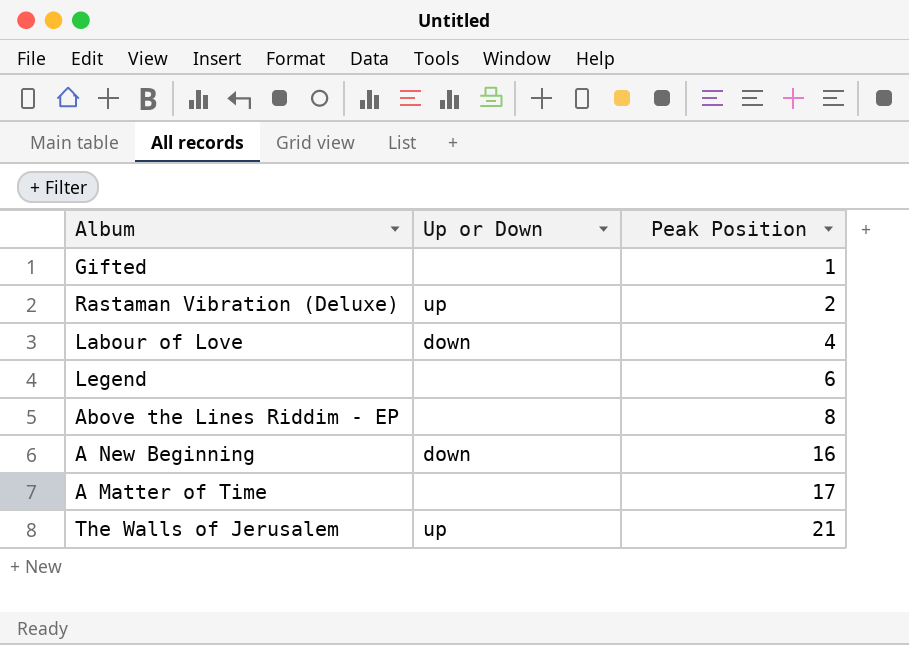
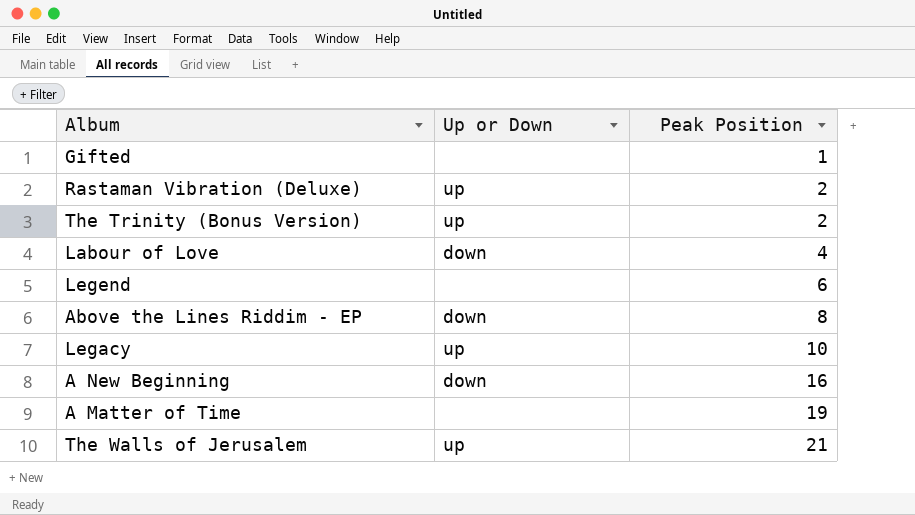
row The Trinity (Bonus Version): none -> up | 2
Above the Lines Riddim - EP | Up or Down: none -> down
row Legacy: none -> up | 10
A Matter of Time | Peak Position: 17 -> 19

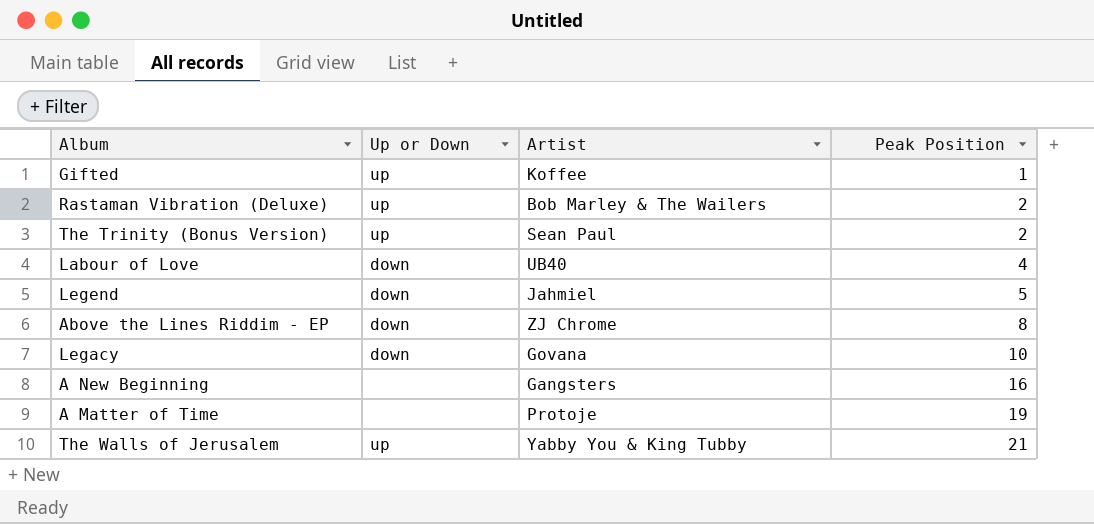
column Artist | position: none -> 3
Gifted | Up or Down: none -> up
Legend | Up or Down: none -> down
Legend | Peak Position: 6 -> 5
Legacy | Up or Down: up -> down
A New Beginning | Up or Down: down -> none

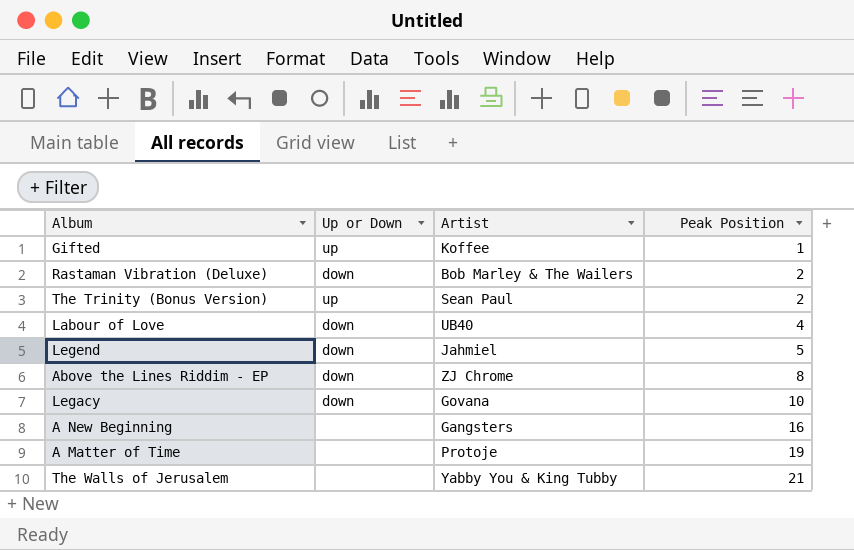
Rastaman Vibration (Deluxe) | Up or Down: up -> down
The Walls of Jerusalem | Up or Down: up -> none

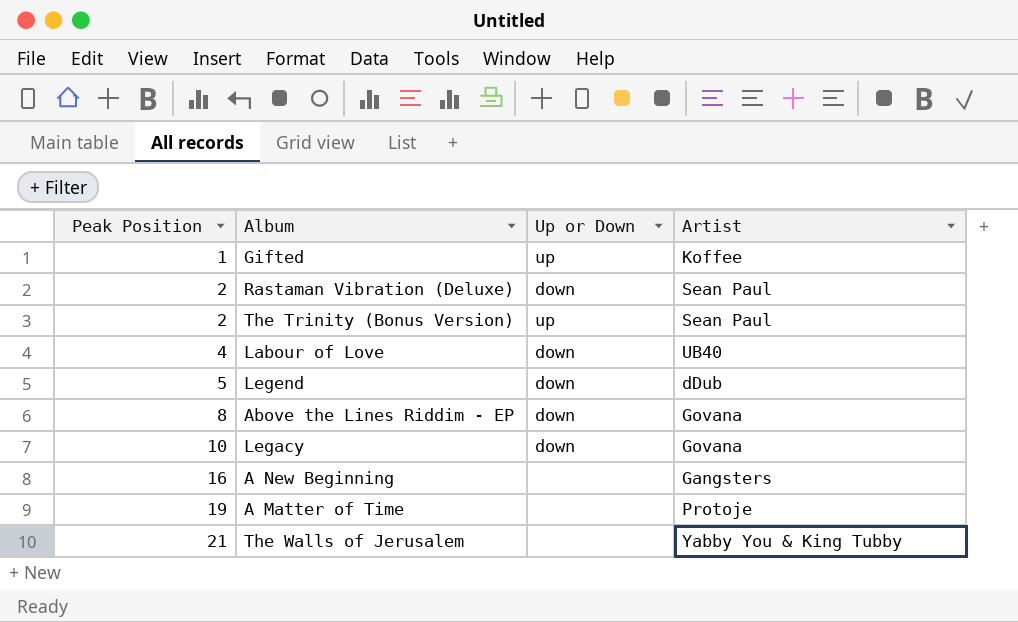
column Peak Position | position: 4 -> 1
Rastaman Vibration (Deluxe) | Artist: Bob Marley & The Wailers -> Sean Paul
Legend | Artist: Jahmiel -> dDub
Above the Lines Riddim - EP | Artist: ZJ Chrome -> Govana

